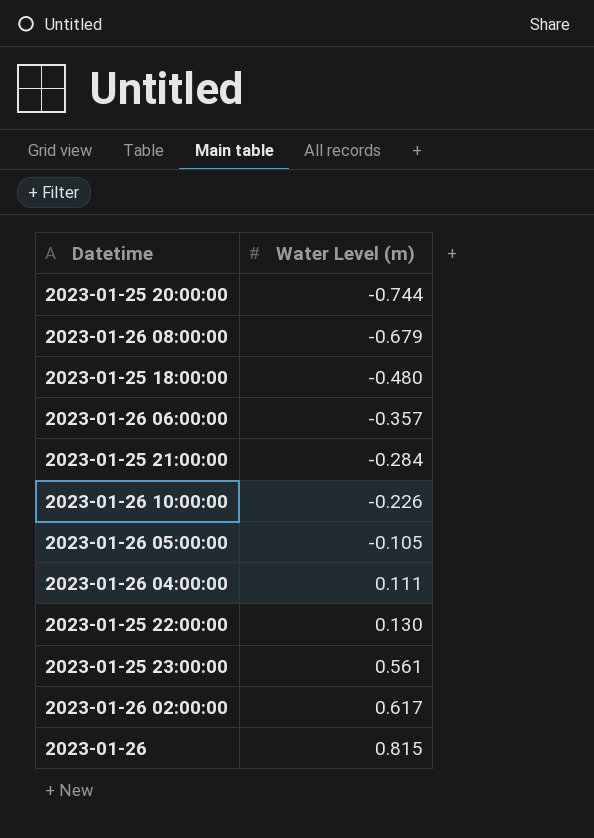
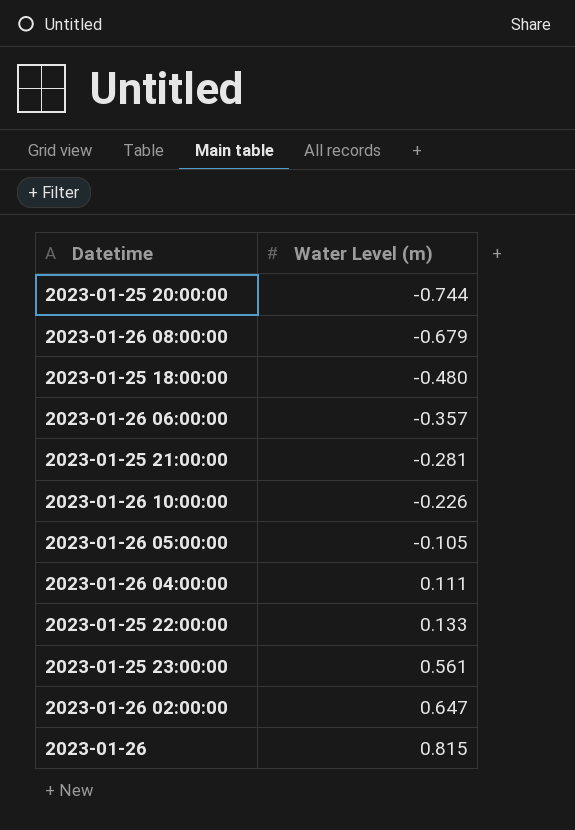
2023-01-25 21:00:00 | Water Level (m): -0.284 -> -0.281
2023-01-25 22:00:00 | Water Level (m): 0.130 -> 0.133
2023-01-26 02:00:00 | Water Level (m): 0.617 -> 0.647

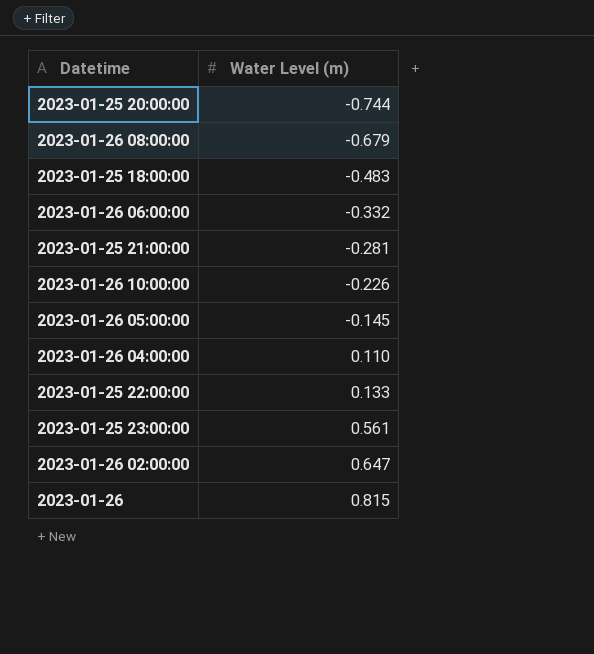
2023-01-25 18:00:00 | Water Level (m): -0.480 -> -0.483
2023-01-26 06:00:00 | Water Level (m): -0.357 -> -0.332
2023-01-26 05:00:00 | Water Level (m): -0.105 -> -0.145
2023-01-26 04:00:00 | Water Level (m): 0.111 -> 0.110

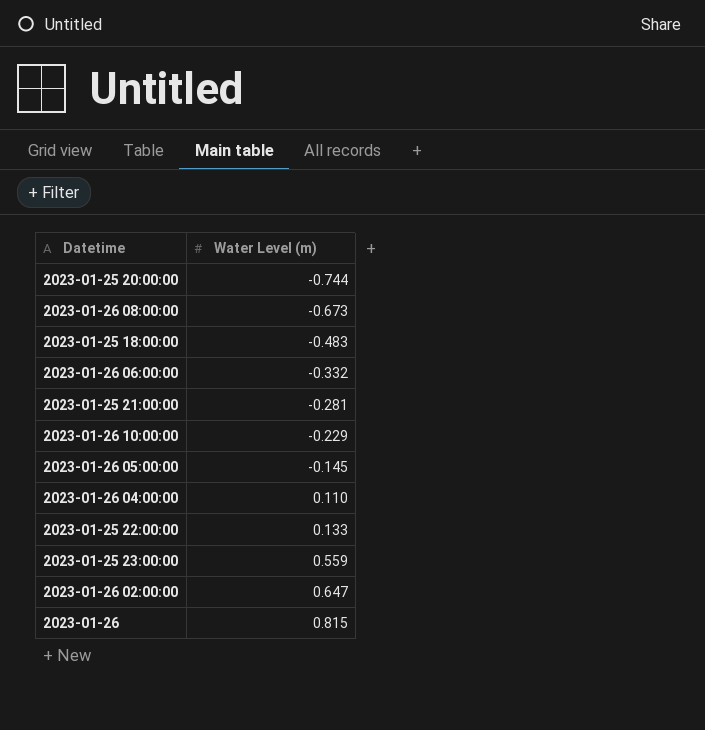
2023-01-26 08:00:00 | Water Level (m): -0.679 -> -0.673
2023-01-26 10:00:00 | Water Level (m): -0.226 -> -0.229
2023-01-25 23:00:00 | Water Level (m): 0.561 -> 0.559

